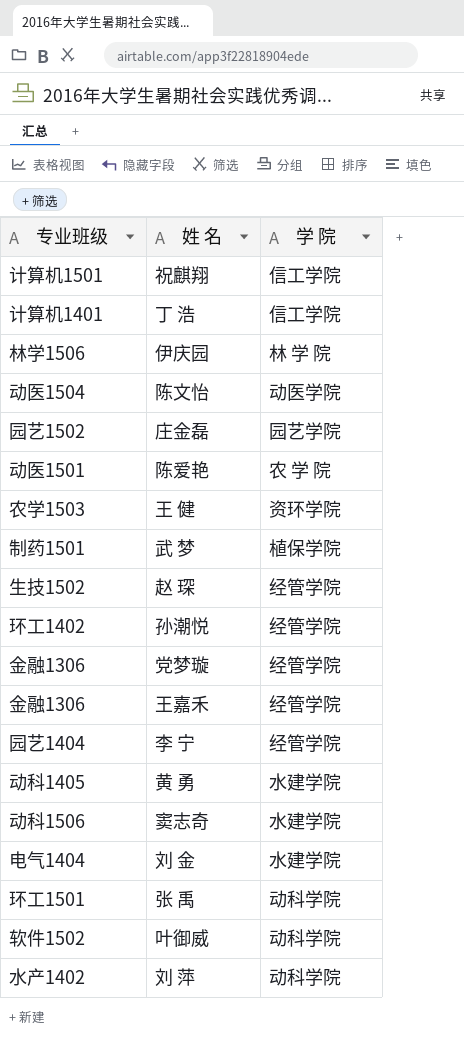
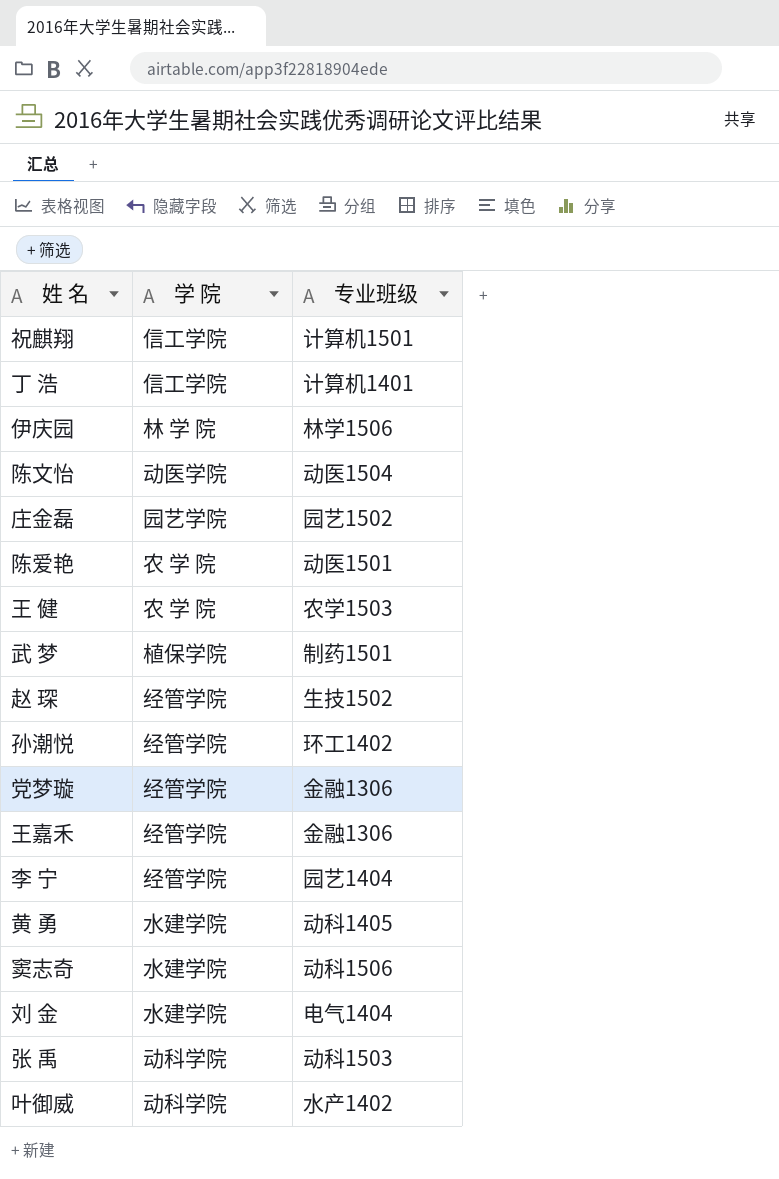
column 专业班级 | position: 1 -> 3
row 刘 萍: 水产1402 | 动科学院 -> none
王 健 | 学 院: 资环学院 -> 农 学 院
张 禹 | 专业班级: 环工1501 -> 动科1503
叶御威 | 专业班级: 软件1502 -> 水产1402

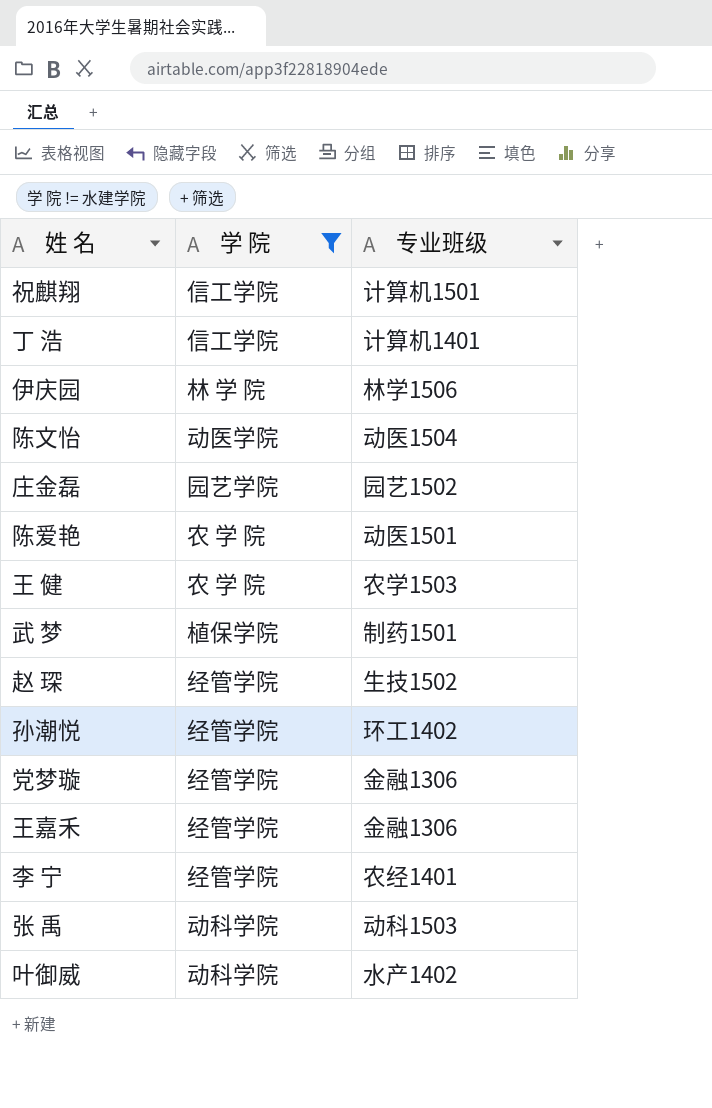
filter: none -> 学 院 != 水建学院
李 宁 | 专业班级: 园艺1404 -> 农经1401

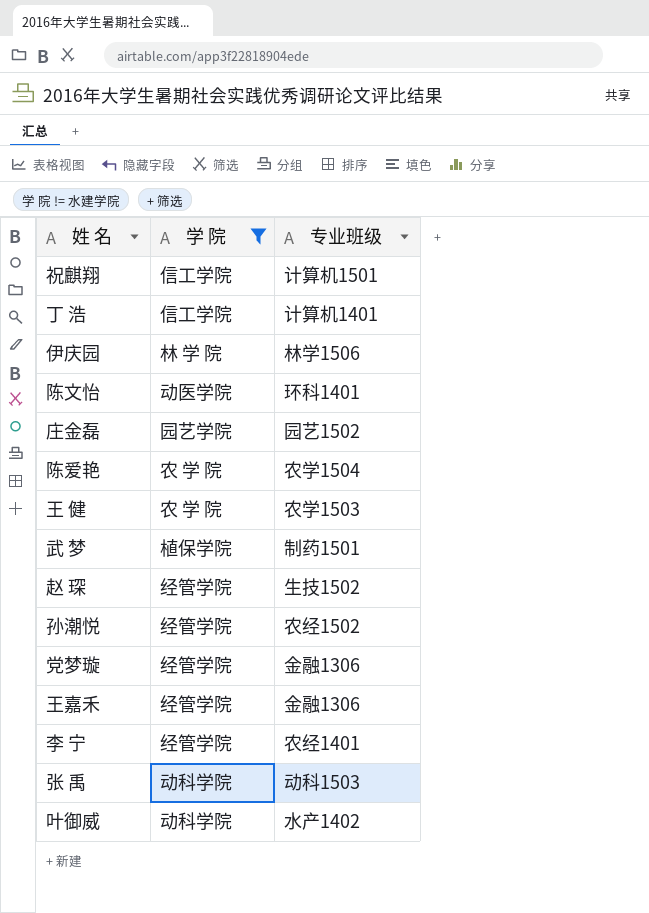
陈文怡 | 专业班级: 动医1504 -> 环科1401
陈爱艳 | 专业班级: 动医1501 -> 农学1504
孙潮悦 | 专业班级: 环工1402 -> 农经1502

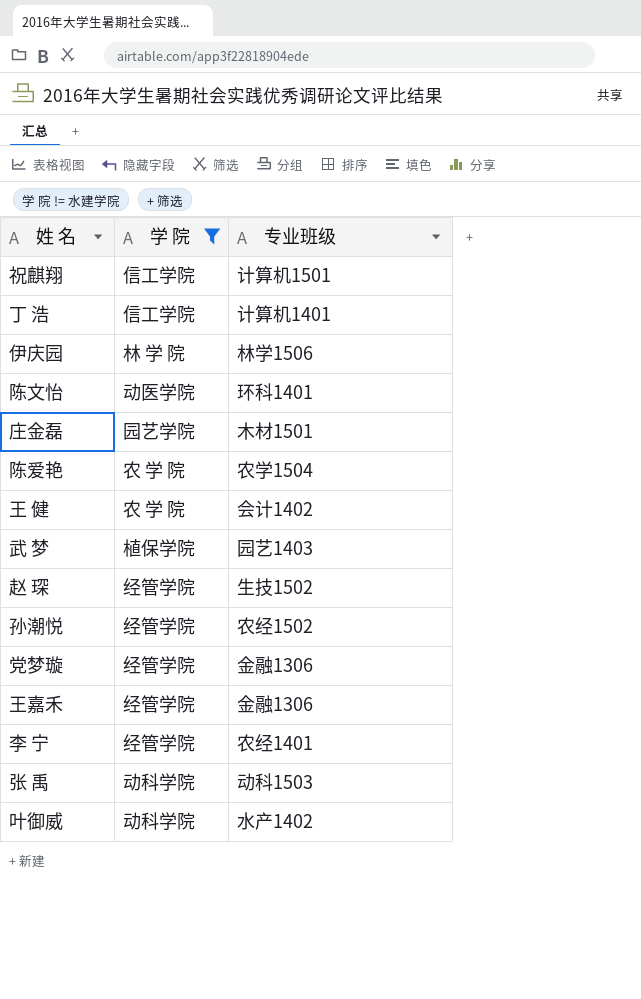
庄金磊 | 专业班级: 园艺1502 -> 木材1501
王 健 | 专业班级: 农学1503 -> 会计1402
武 梦 | 专业班级: 制药1501 -> 园艺1403

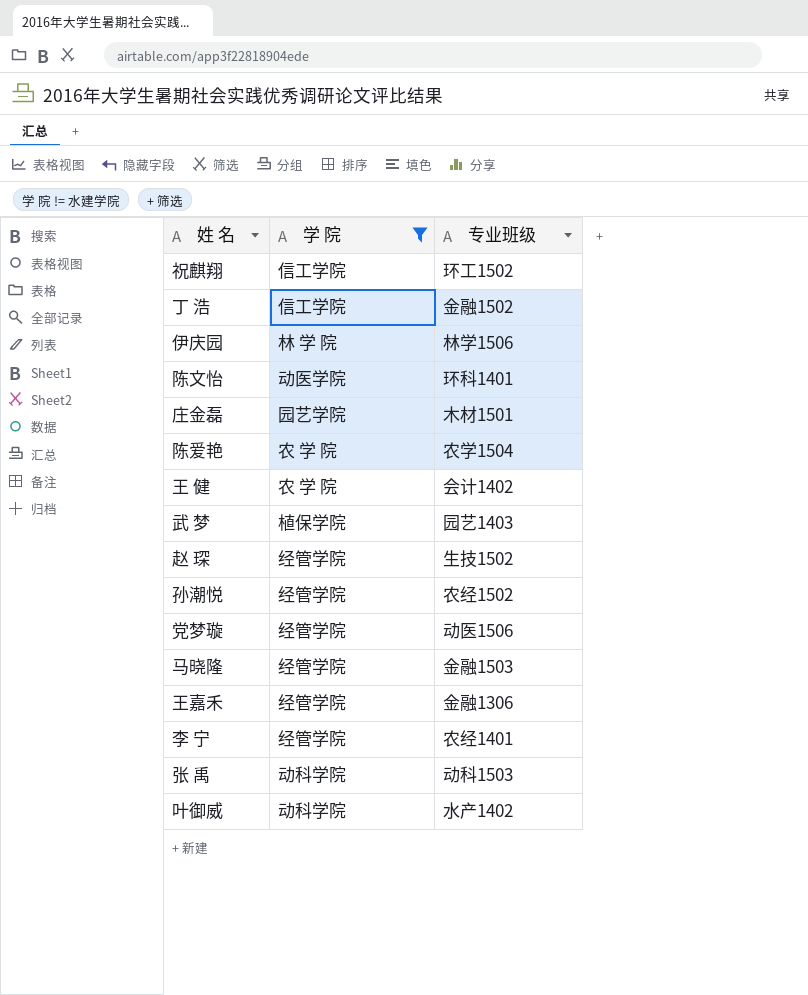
祝麒翔 | 专业班级: 计算机1501 -> 环工1502
丁 浩 | 专业班级: 计算机1401 -> 金融1502
党梦璇 | 专业班级: 金融1306 -> 动医1506
row 马晓隆: none -> 经管学院 | 金融1503

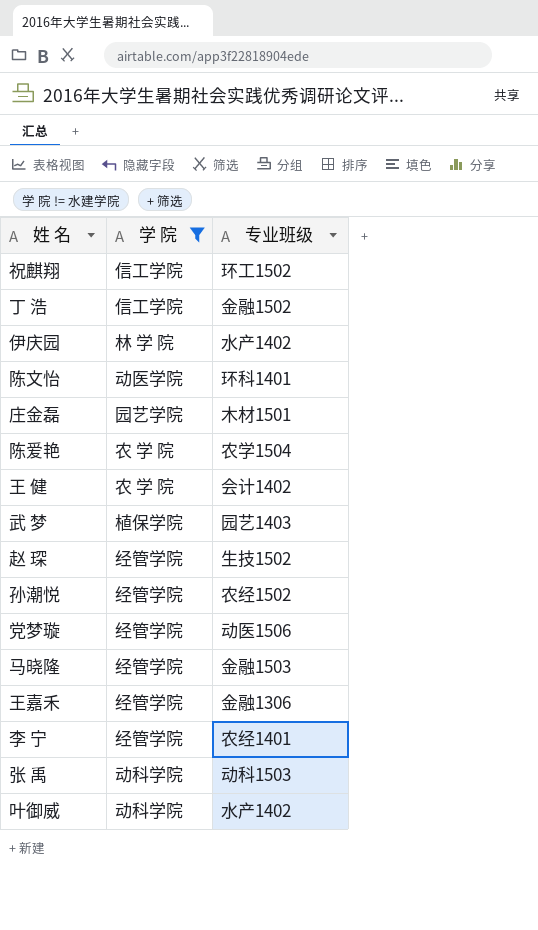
伊庆园 | 专业班级: 林学1506 -> 水产1402

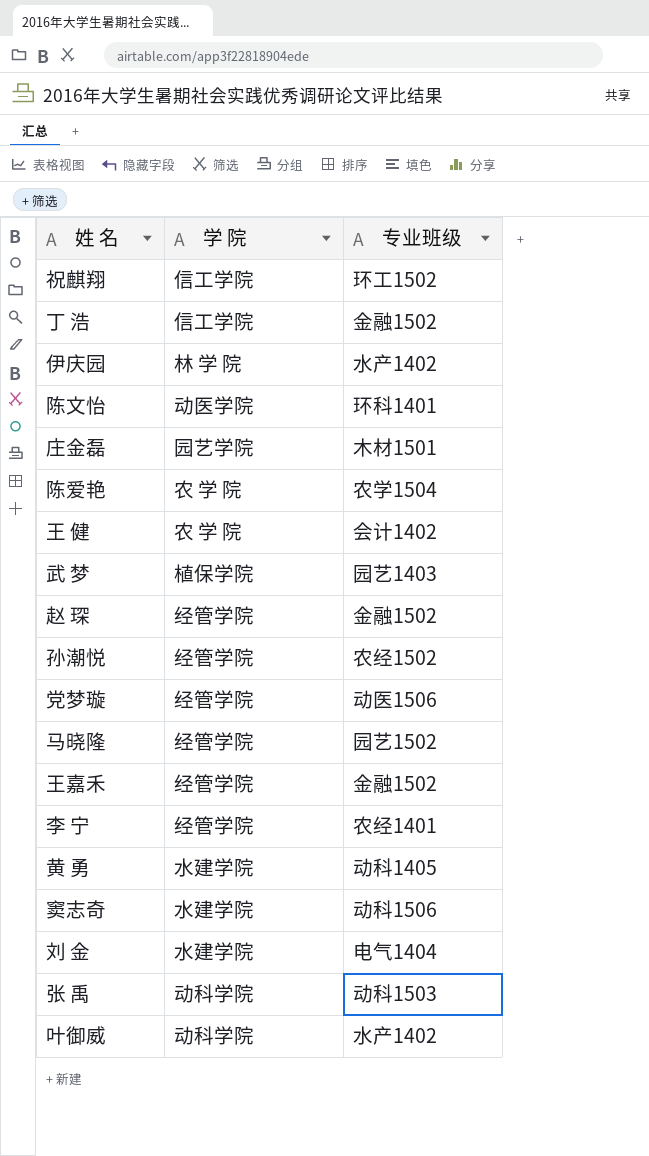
filter: 学 院 != 水建学院 -> none
赵 琛 | 专业班级: 生技1502 -> 金融1502
马晓隆 | 专业班级: 金融1503 -> 园艺1502
王嘉禾 | 专业班级: 金融1306 -> 金融1502

